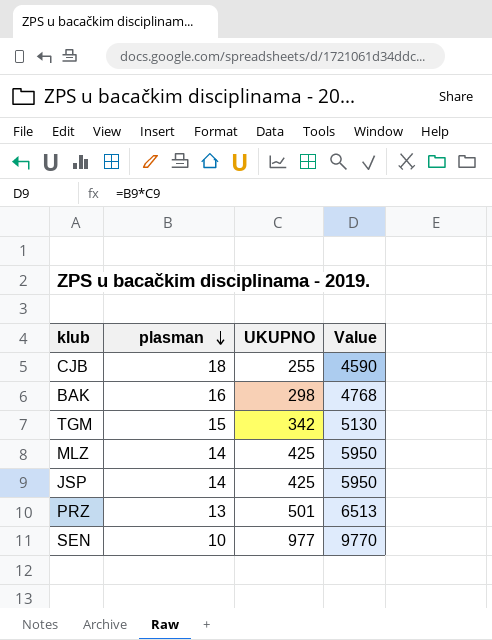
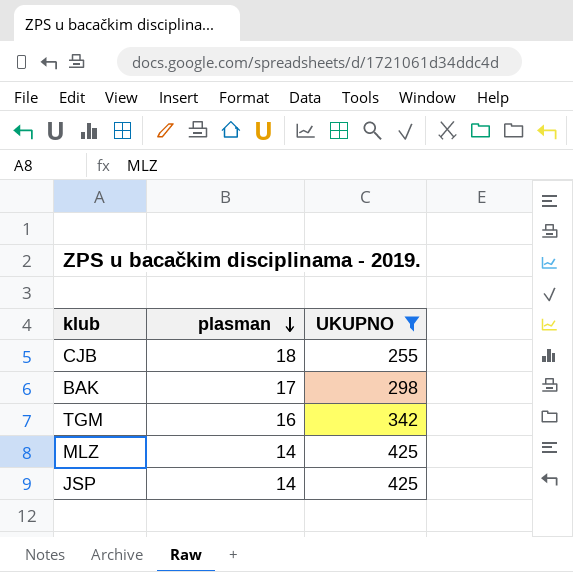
filter: none -> UKUPNO <= 425
column Value | formula: [plasman] * [UKUPNO] -> none
BAK | plasman: 16 -> 17
TGM | plasman: 15 -> 16

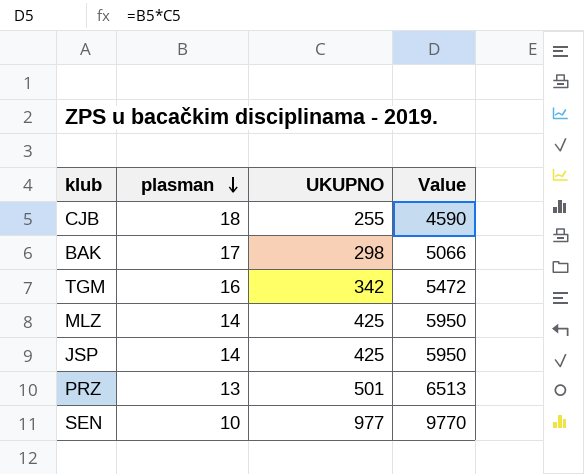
filter: UKUPNO <= 425 -> none
column Value | formula: none -> [plasman] * [UKUPNO]

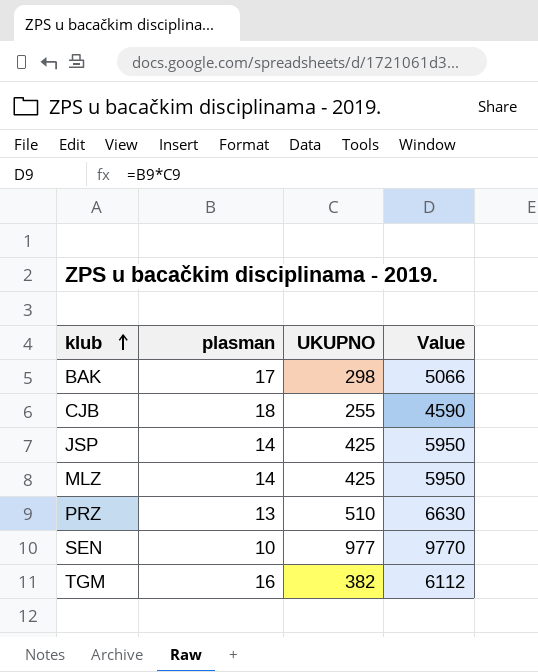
row order: plasman descending -> klub ascending
PRZ | UKUPNO: 501 -> 510
PRZ | Value: 6513 -> 6630
TGM | UKUPNO: 342 -> 382
TGM | Value: 5472 -> 6112

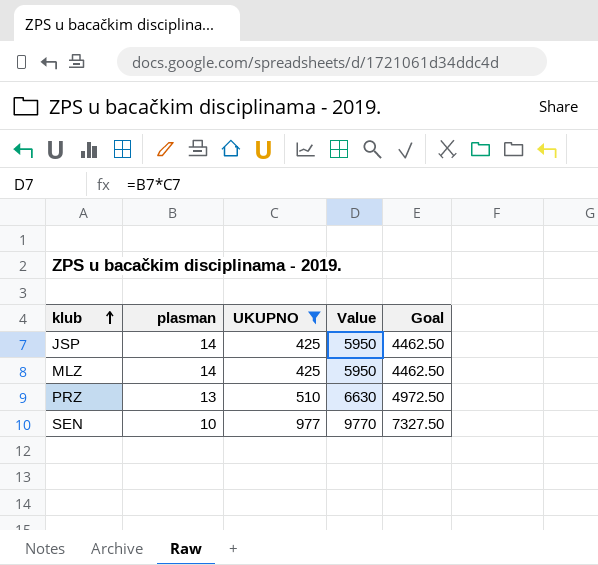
filter: none -> UKUPNO >= 425
column Goal | formula: none -> [Value] * 0.75

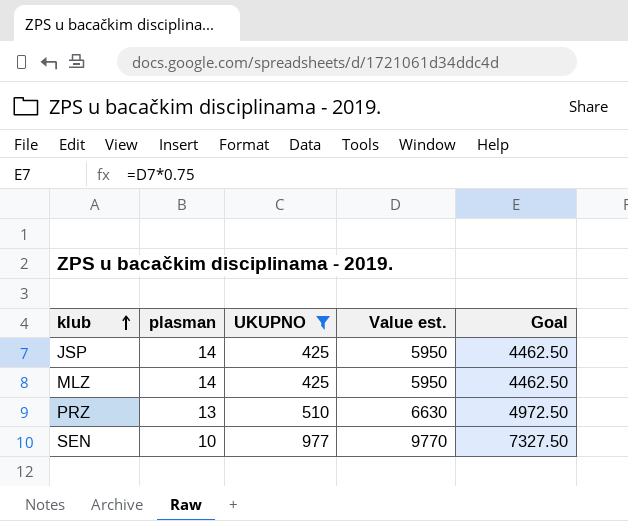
column name: Value -> Value est.

